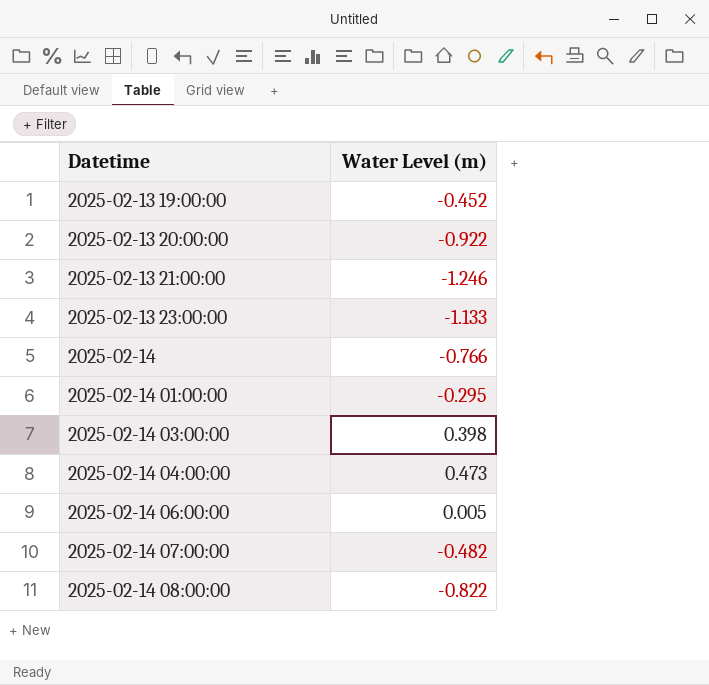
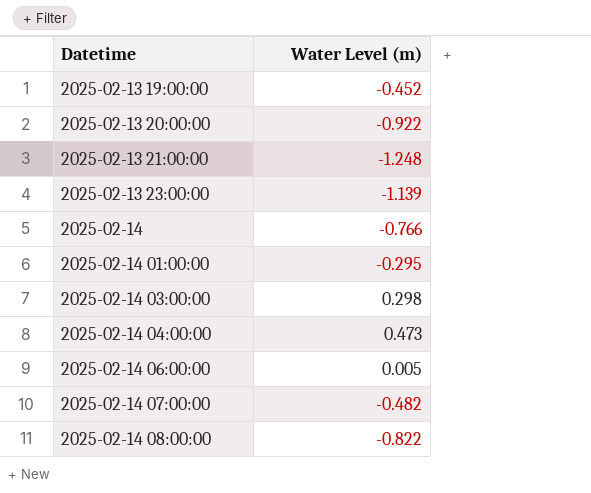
2025-02-13 21:00:00 | Water Level (m): -1.246 -> -1.248
2025-02-13 23:00:00 | Water Level (m): -1.133 -> -1.139
2025-02-14 03:00:00 | Water Level (m): 0.398 -> 0.298

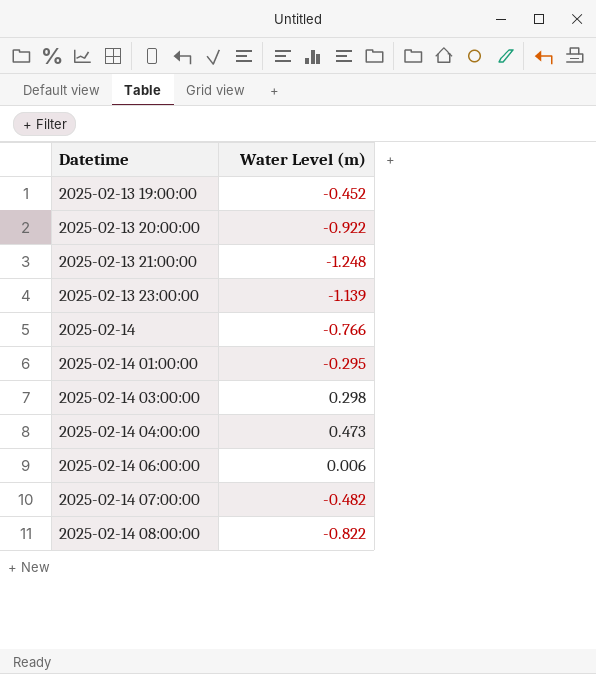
2025-02-14 06:00:00 | Water Level (m): 0.005 -> 0.006

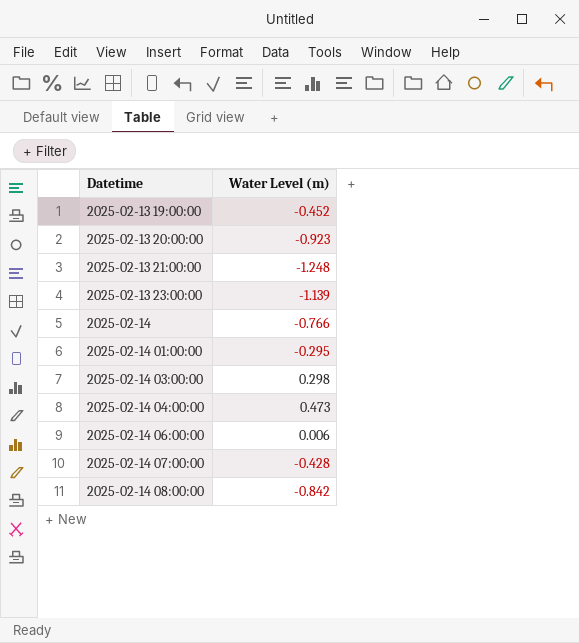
2025-02-13 20:00:00 | Water Level (m): -0.922 -> -0.923
2025-02-14 07:00:00 | Water Level (m): -0.482 -> -0.428
2025-02-14 08:00:00 | Water Level (m): -0.822 -> -0.842

